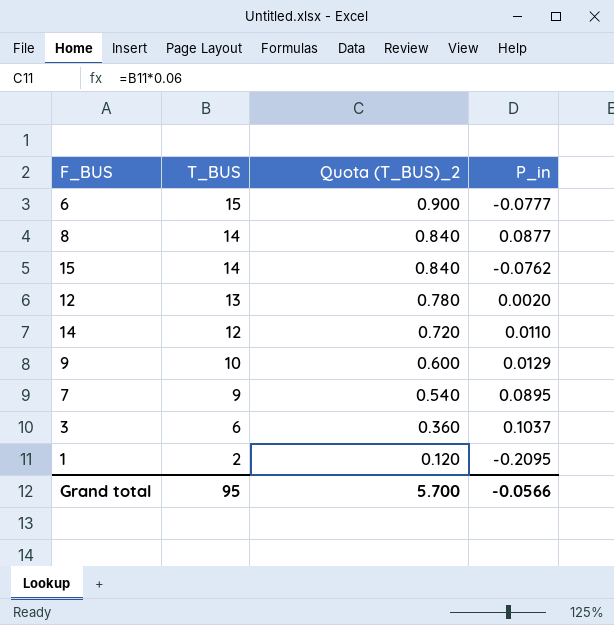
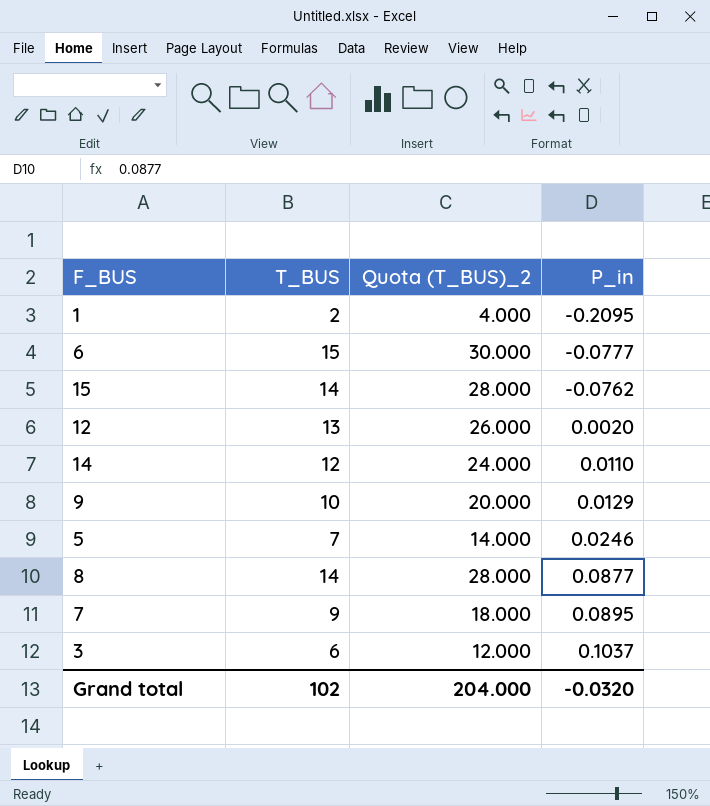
row order: T_BUS descending -> P_in ascending
column Quota (T_BUS)_2 | formula: [T_BUS] * 0.06 -> [T_BUS] * 2
row 5: none -> 7 | 14.000 | 0.0246
Grand total | T_BUS: 95 -> 102
Grand total | Quota (T_BUS)_2: 5.700 -> 204.000
Grand total | P_in: -0.0566 -> -0.0320

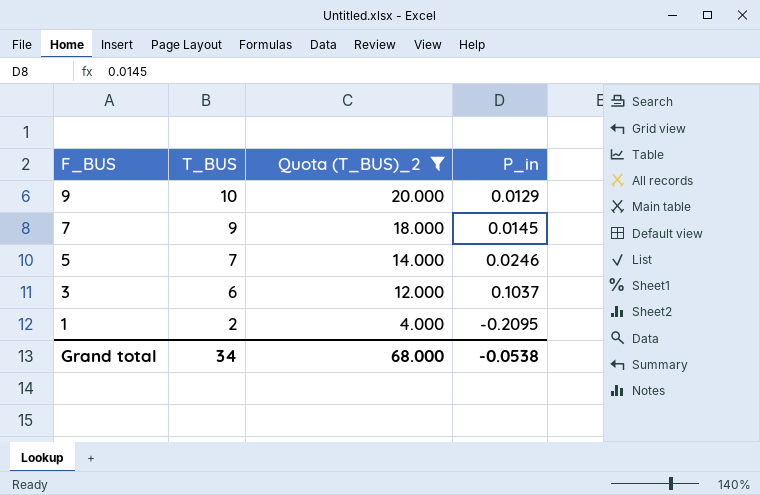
filter: none -> Quota (T_BUS)_2 <= 20.000
row order: P_in ascending -> F_BUS descending
7 | P_in: 0.0895 -> 0.0145
Grand total | T_BUS: 102 -> 34
Grand total | Quota (T_BUS)_2: 204.000 -> 68.000
Grand total | P_in: -0.0320 -> -0.0538

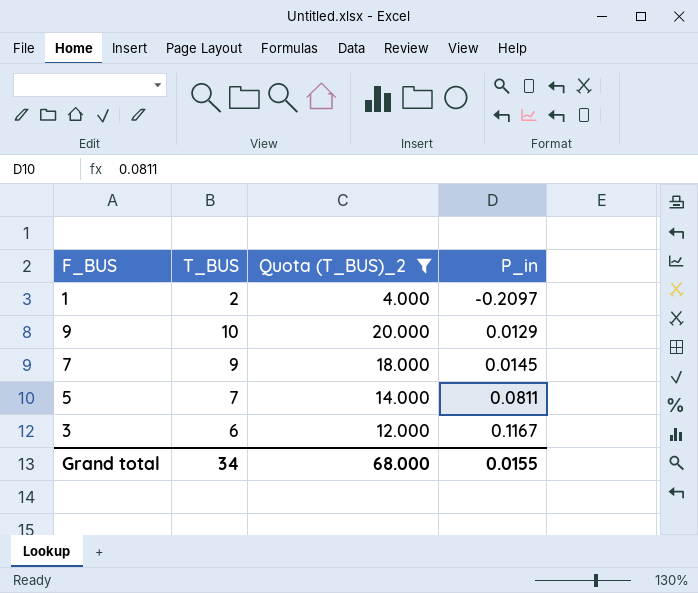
row order: F_BUS descending -> P_in ascending
1 | P_in: -0.2095 -> -0.2097
5 | P_in: 0.0246 -> 0.0811
3 | P_in: 0.1037 -> 0.1167
Grand total | P_in: -0.0538 -> 0.0155

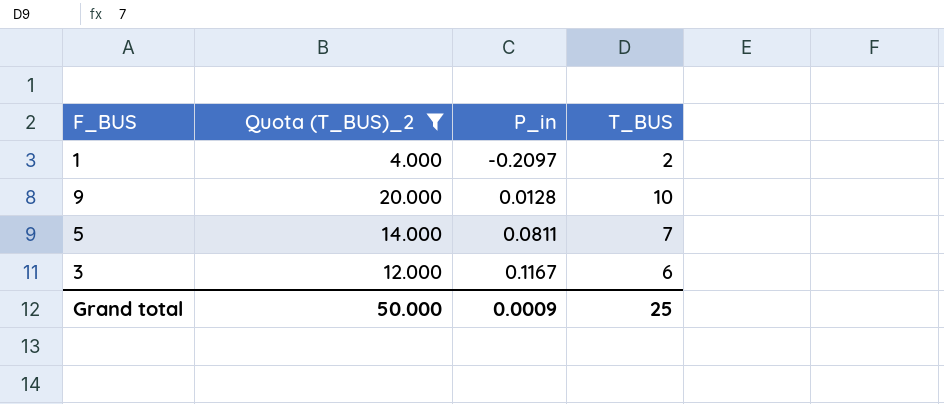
column T_BUS | position: 2 -> 4
row 7: 9 | 18.000 | 0.0145 -> none
9 | P_in: 0.0129 -> 0.0128
Grand total | Quota (T_BUS)_2: 68.000 -> 50.000
Grand total | P_in: 0.0155 -> 0.0009
Grand total | T_BUS: 34 -> 25

